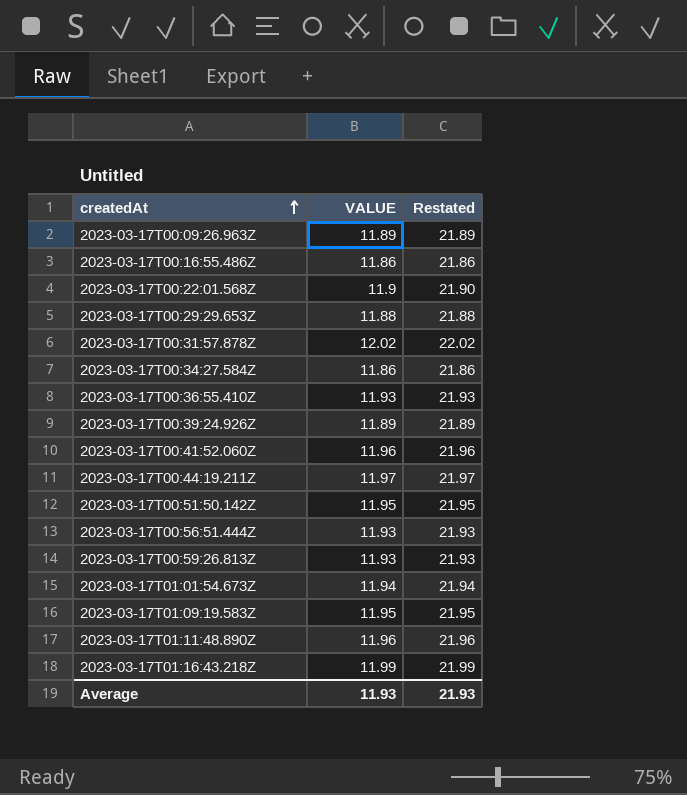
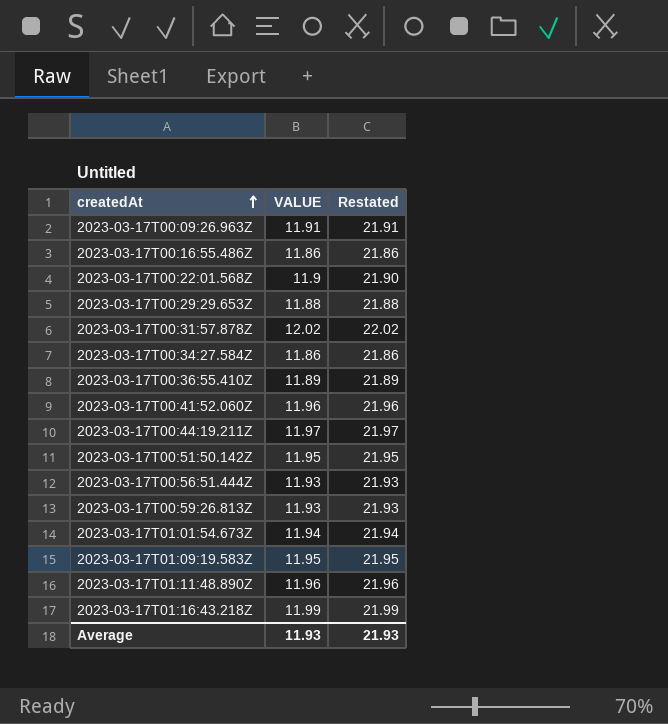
row 2023-03-17T00:39:24.926Z: 11.89 | 21.89 -> none
2023-03-17T00:09:26.963Z | VALUE: 11.89 -> 11.91
2023-03-17T00:09:26.963Z | Restated: 21.89 -> 21.91
2023-03-17T00:36:55.410Z | VALUE: 11.93 -> 11.89
2023-03-17T00:36:55.410Z | Restated: 21.93 -> 21.89

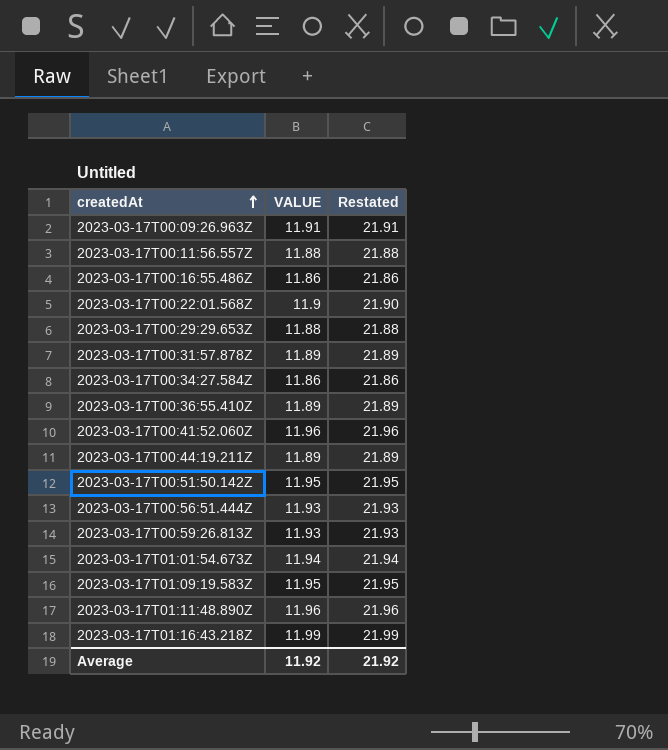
row 2023-03-17T00:11:56.557Z: none -> 11.88 | 21.88
2023-03-17T00:31:57.878Z | VALUE: 12.02 -> 11.89
2023-03-17T00:31:57.878Z | Restated: 22.02 -> 21.89
2023-03-17T00:44:19.211Z | VALUE: 11.97 -> 11.89
2023-03-17T00:44:19.211Z | Restated: 21.97 -> 21.89
Average | VALUE: 11.93 -> 11.92
Average | Restated: 21.93 -> 21.92

